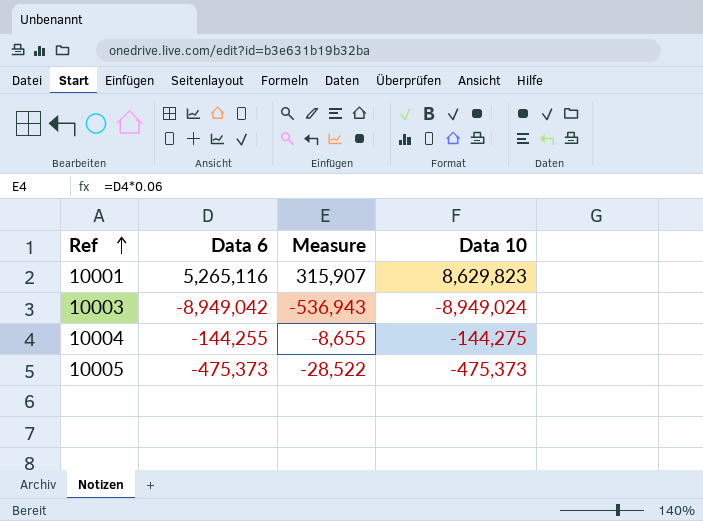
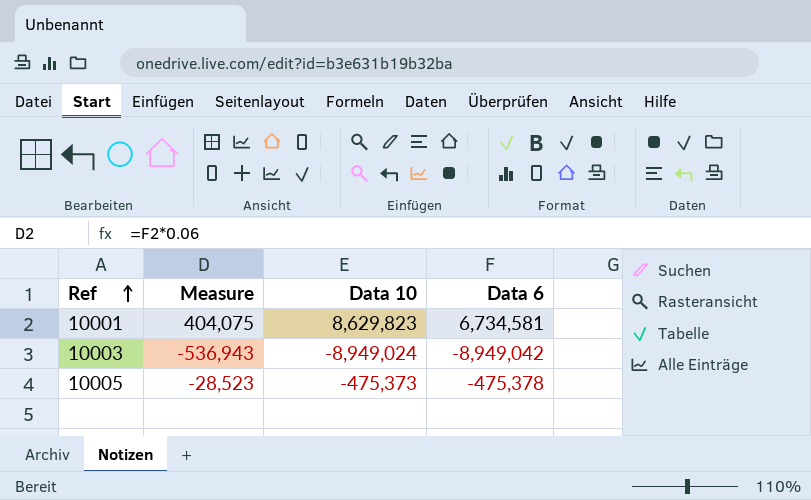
column Data 6 | position: 2 -> 4
row 10004: -144,255 | -8,655 | -144,275 -> none
10001 | Measure: 315,907 -> 404,075
10001 | Data 6: 5,265,116 -> 6,734,581
10005 | Measure: -28,522 -> -28,523
10005 | Data 6: -475,373 -> -475,378

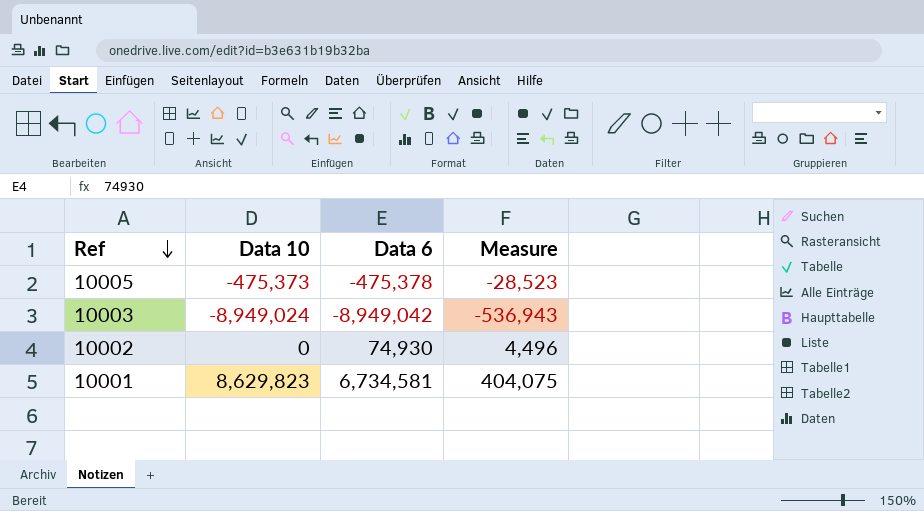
row order: Ref ascending -> Ref descending
column Measure | position: 2 -> 4
row 10002: none -> 0 | 74,930 | 4,496

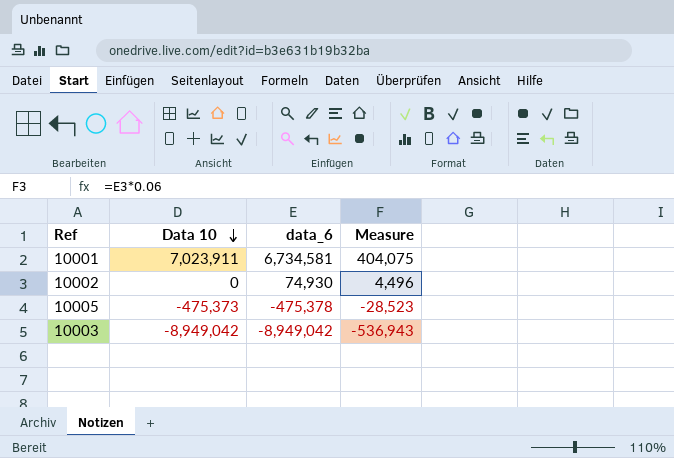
row order: Ref descending -> Data 10 descending
column name: Data 6 -> data_6
10001 | Data 10: 8,629,823 -> 7,023,911
10003 | Data 10: -8,949,024 -> -8,949,042

